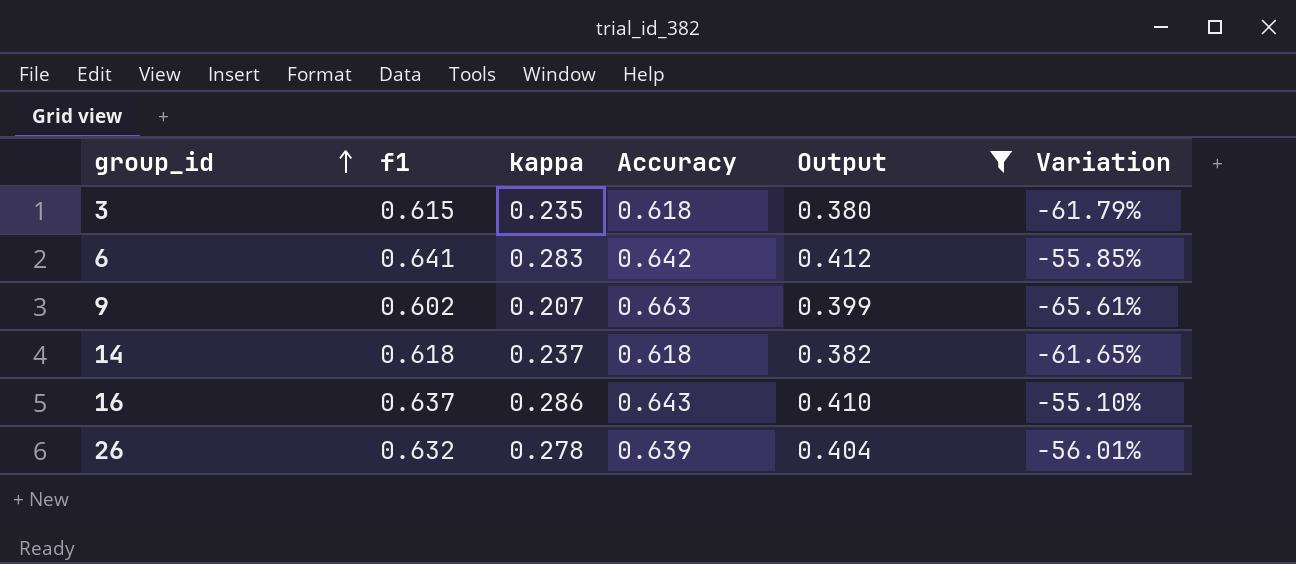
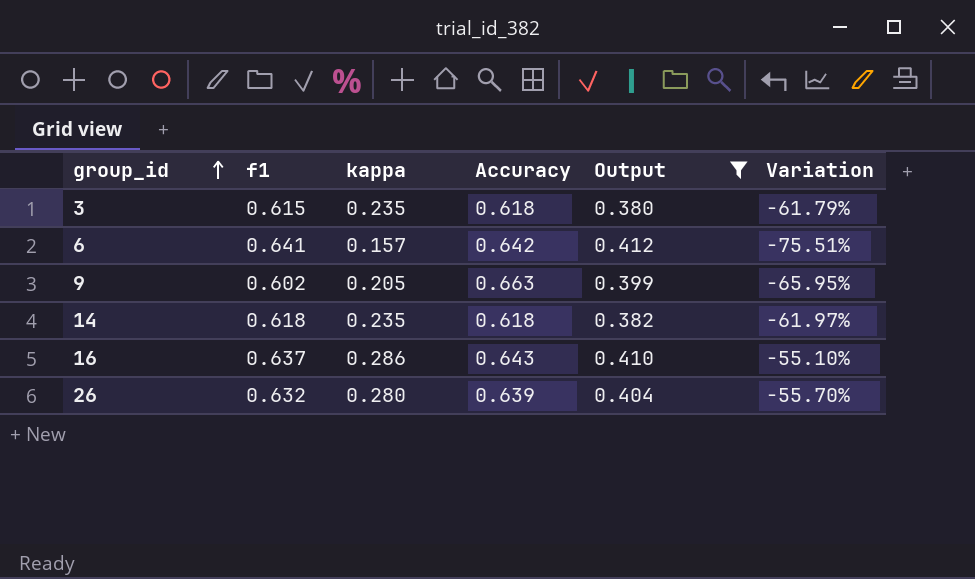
6 | kappa: 0.283 -> 0.157
6 | Variation: -55.85% -> -75.51%
9 | kappa: 0.207 -> 0.205
9 | Variation: -65.61% -> -65.95%
14 | kappa: 0.237 -> 0.235
14 | Variation: -61.65% -> -61.97%
26 | kappa: 0.278 -> 0.280
26 | Variation: -56.01% -> -55.70%

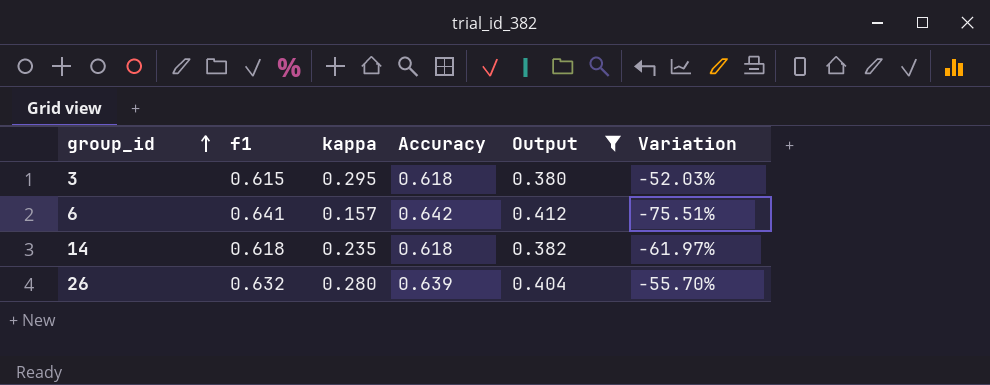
row 9: 0.602 | 0.205 | 0.663 | 0.399 | -65.95% -> none
row 16: 0.637 | 0.286 | 0.643 | 0.410 | -55.10% -> none
3 | kappa: 0.235 -> 0.295
3 | Variation: -61.79% -> -52.03%

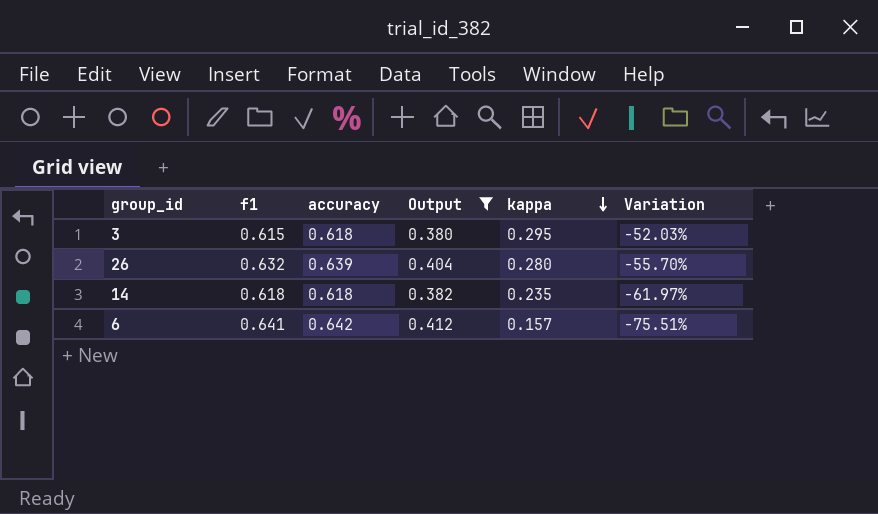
row order: group_id ascending -> kappa descending
column name: Accuracy -> accuracy
column kappa | position: 3 -> 5

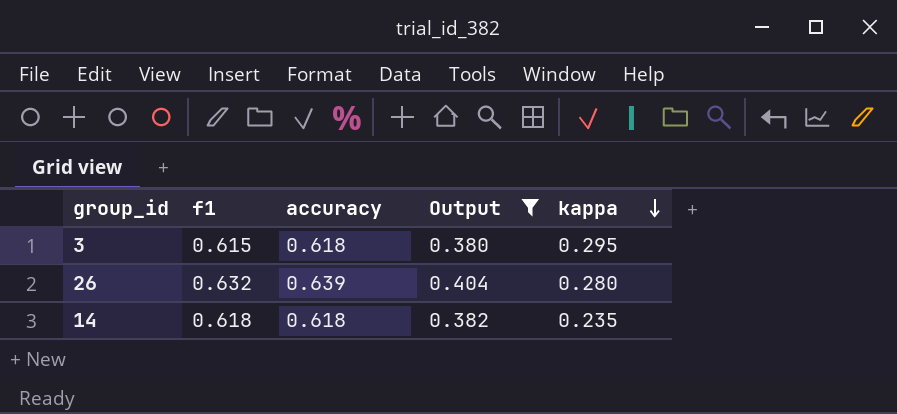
column Variation | formula: ([kappa] - [f1]) / [f1] -> none
row 6: 0.641 | 0.642 | 0.412 | 0.157 | -75.51% -> none

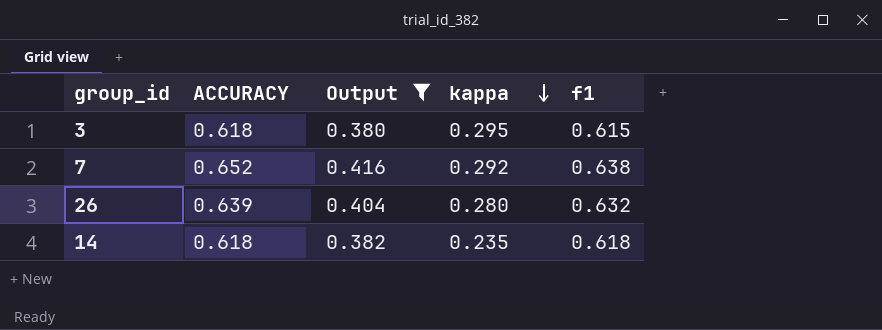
column name: accuracy -> ACCURACY
column f1 | position: 2 -> 5
row 7: none -> 0.652 | 0.416 | 0.292 | 0.638

